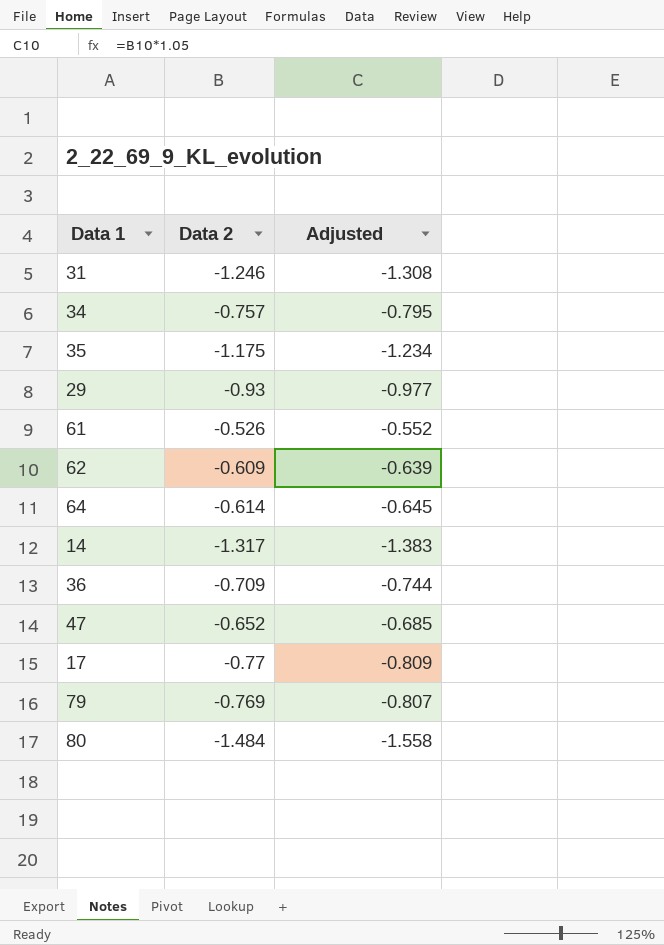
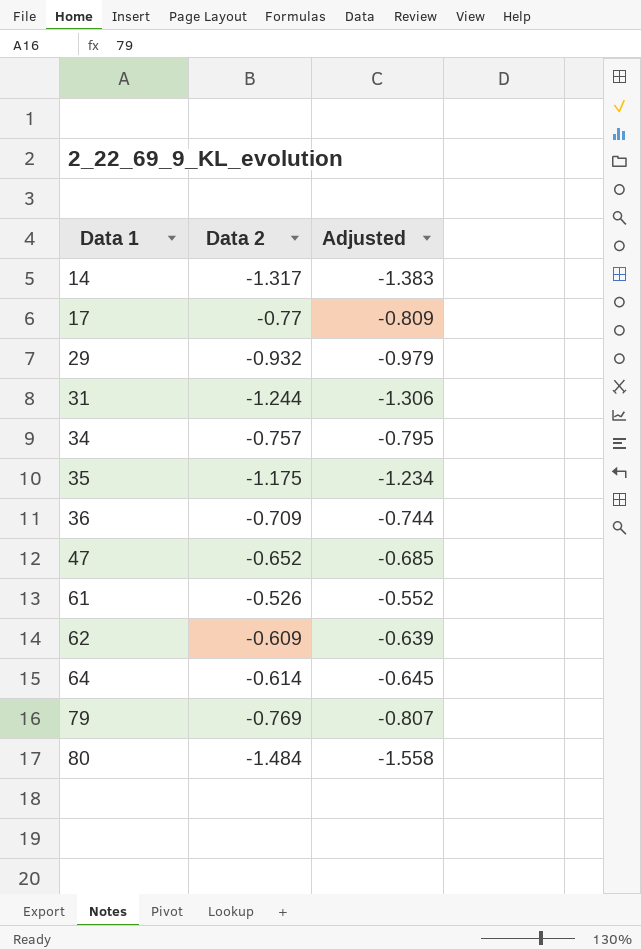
row order: none -> Data 1 ascending
29 | Data 2: -0.93 -> -0.932
29 | Adjusted: -0.977 -> -0.979
31 | Data 2: -1.246 -> -1.244
31 | Adjusted: -1.308 -> -1.306

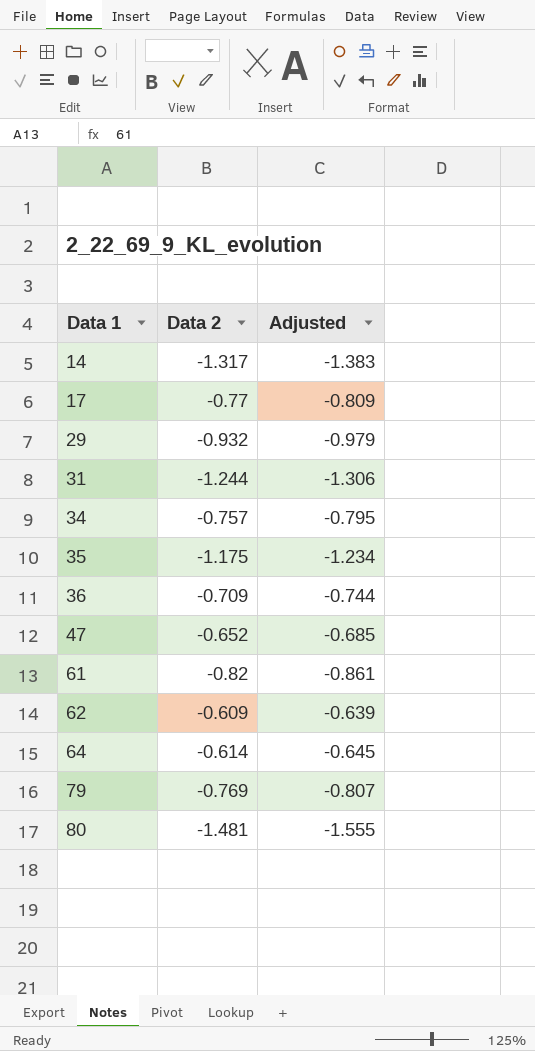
61 | Data 2: -0.526 -> -0.82
61 | Adjusted: -0.552 -> -0.861
80 | Data 2: -1.484 -> -1.481
80 | Adjusted: -1.558 -> -1.555

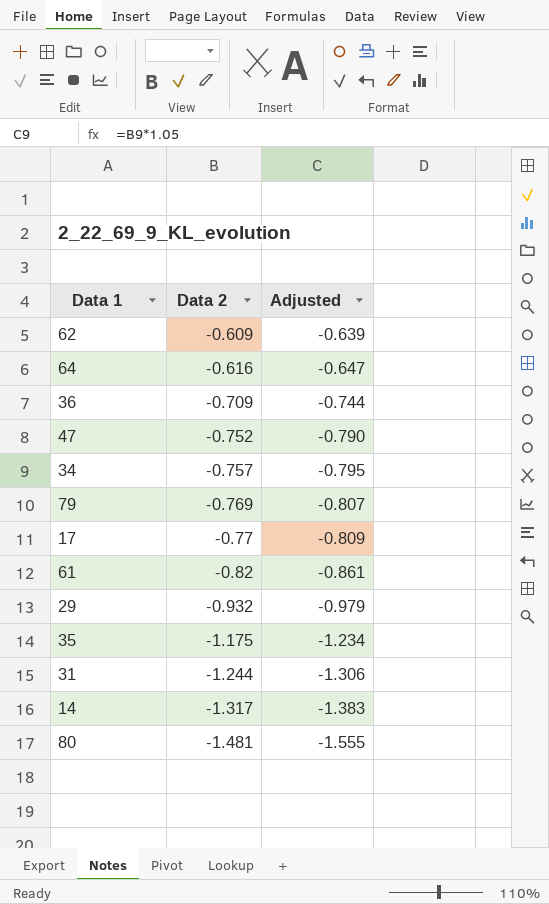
row order: Data 1 ascending -> Data 2 descending
64 | Data 2: -0.614 -> -0.616
64 | Adjusted: -0.645 -> -0.647
47 | Data 2: -0.652 -> -0.752
47 | Adjusted: -0.685 -> -0.790

